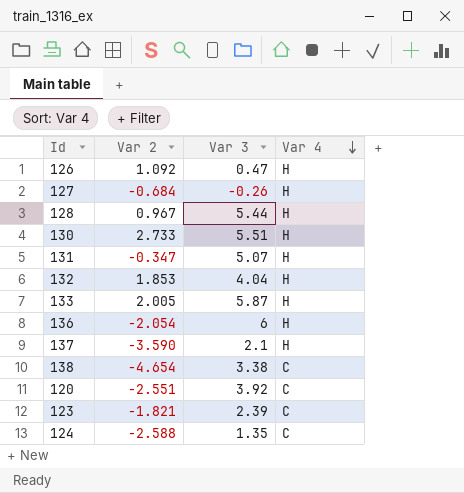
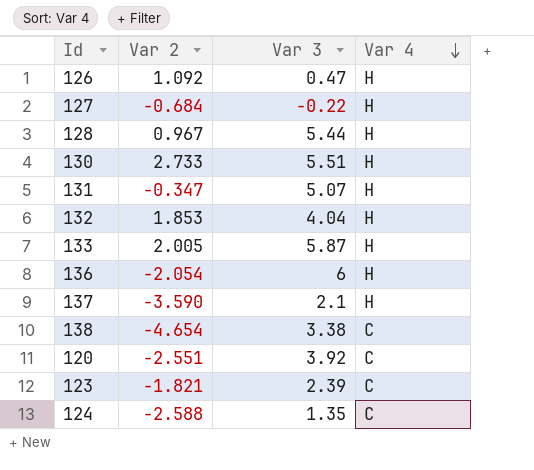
127 | Var 3: -0.26 -> -0.22

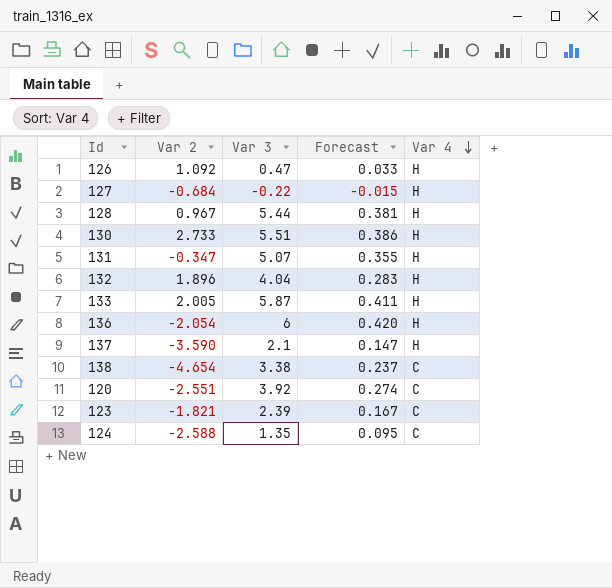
column Forecast | formula: none -> [Var 3] * 0.07
132 | Var 2: 1.853 -> 1.896

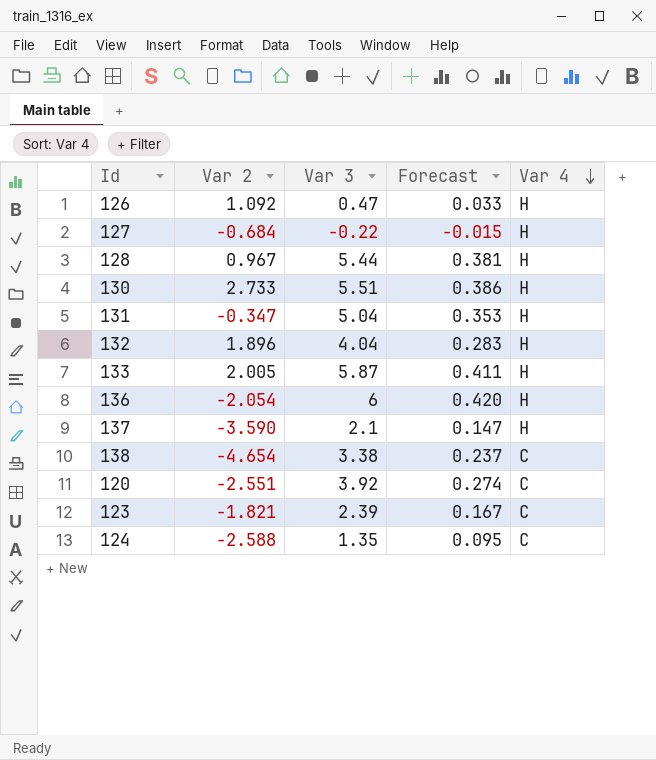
131 | Var 3: 5.07 -> 5.04
131 | Forecast: 0.355 -> 0.353

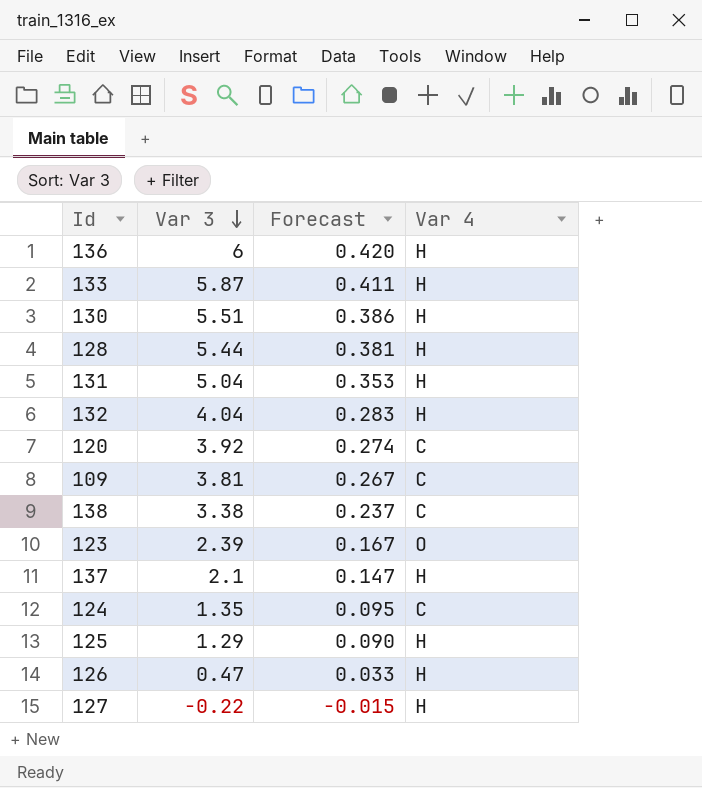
row order: Var 4 descending -> Var 3 descending
column Var 2 | position: 2 -> none
row 109: none -> 3.81 | 0.267 | C
123 | Var 4: C -> O
row 125: none -> 1.29 | 0.090 | H

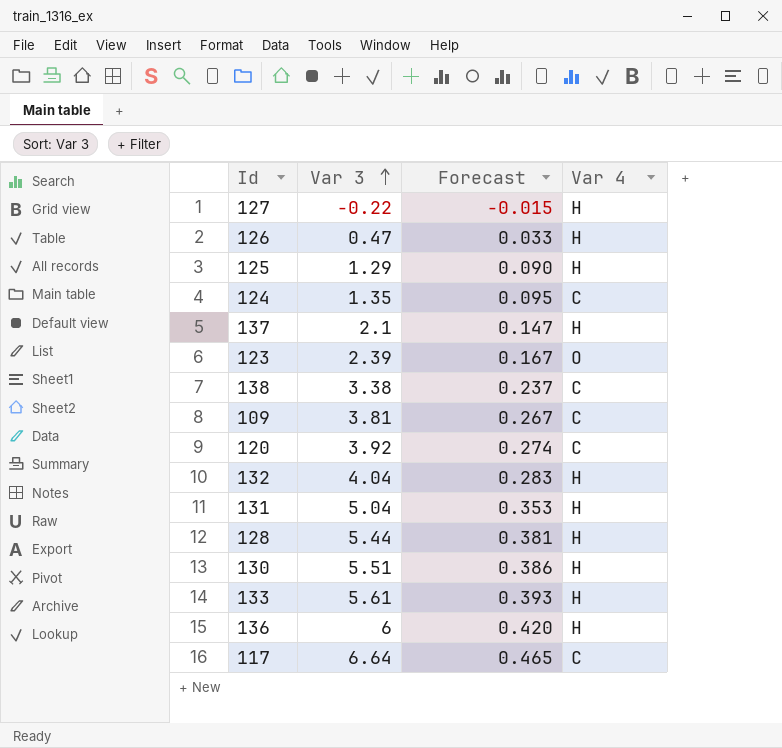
row order: Var 3 descending -> Var 3 ascending
133 | Var 3: 5.87 -> 5.61
133 | Forecast: 0.411 -> 0.393
row 117: none -> 6.64 | 0.465 | C

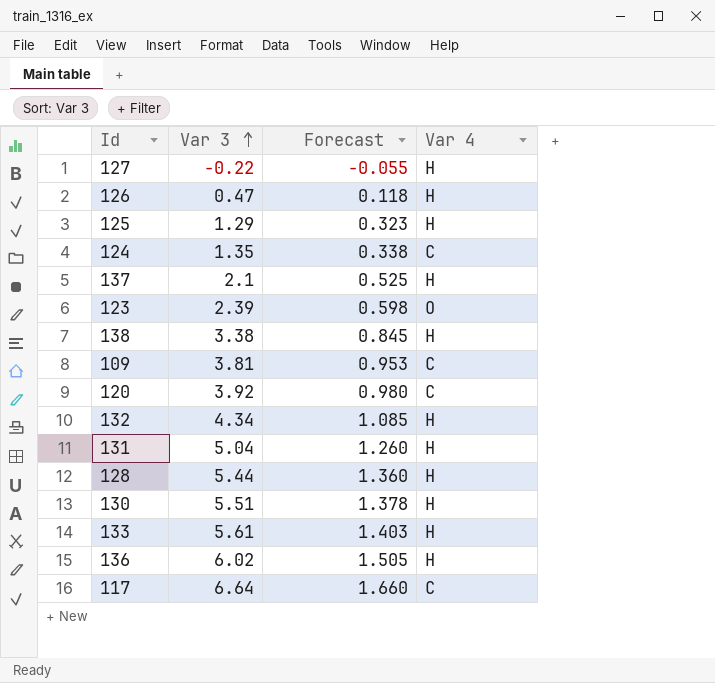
column Forecast | formula: [Var 3] * 0.07 -> [Var 3] * 0.25
138 | Var 4: C -> H
132 | Var 3: 4.04 -> 4.34
136 | Var 3: 6 -> 6.02

